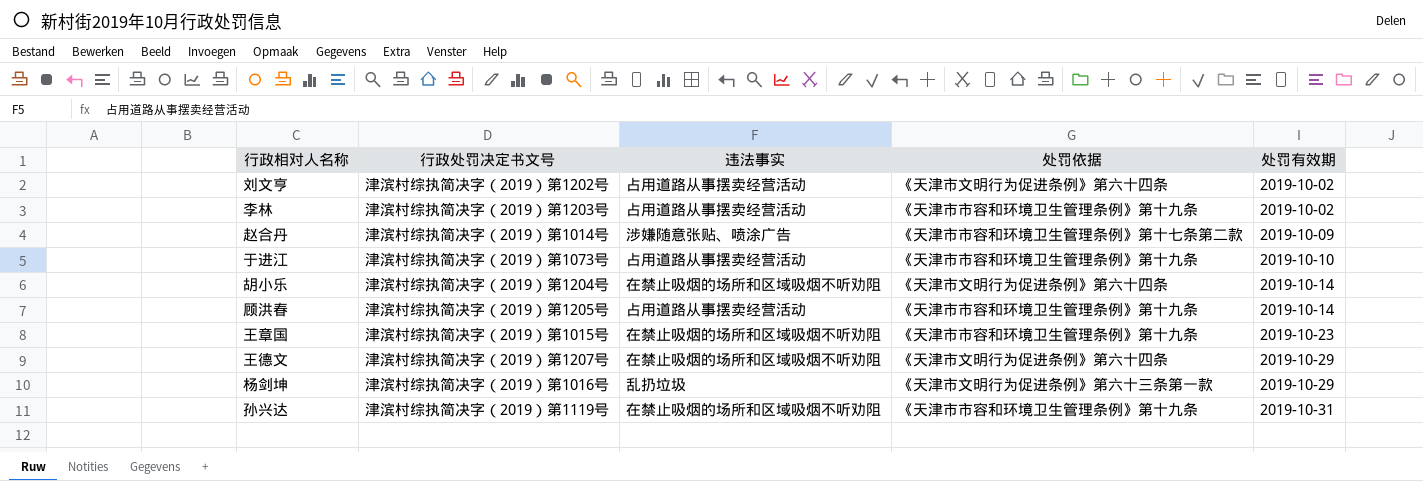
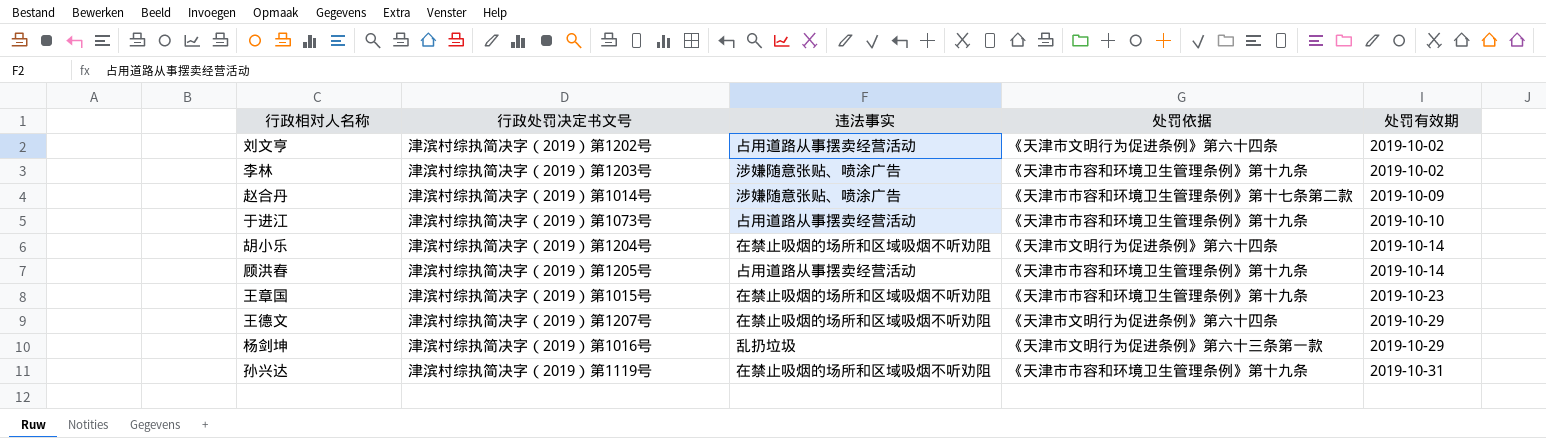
李林 | 违法事实: 占用道路从事摆卖经营活动 -> 涉嫌随意张贴、喷涂广告

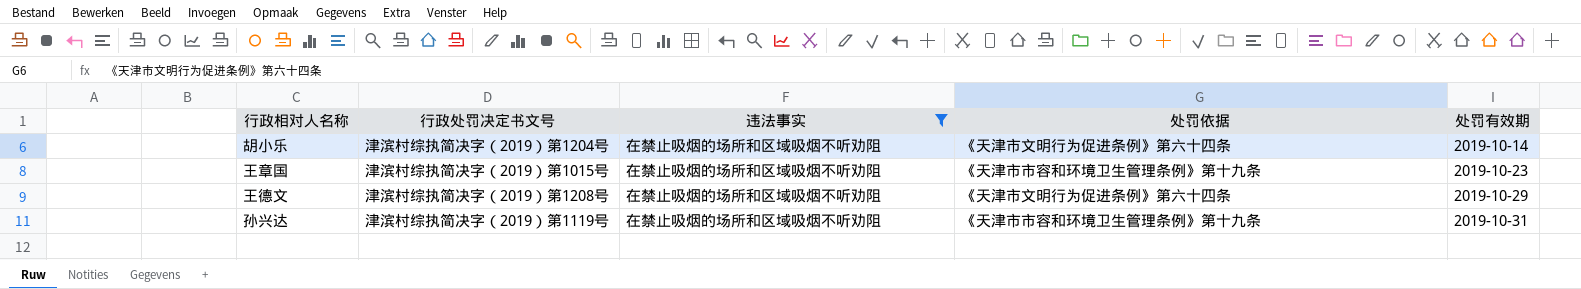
filter: none -> 违法事实 = 在禁止吸烟的场所和区域吸烟不听劝阻
王德文 | 行政处罚决定书文号: 津滨村综执简决字（2019）第1207号 -> 津滨村综执简决字（2019）第1208号

